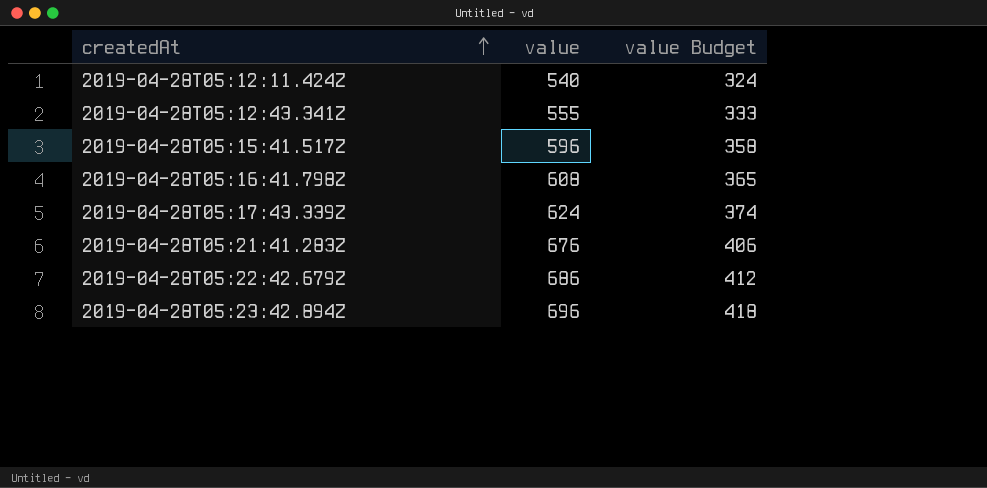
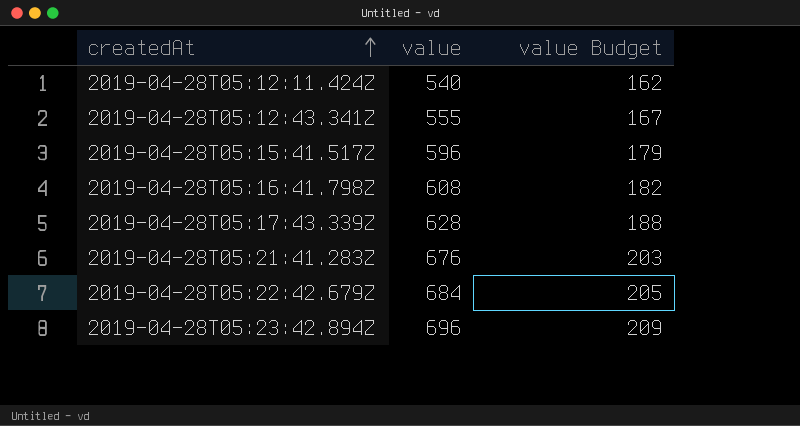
column value Budget | formula: [value] * 0.6 -> [value] * 0.3
2019-04-28T05:17:43.339Z | value: 624 -> 628
2019-04-28T05:22:42.679Z | value: 686 -> 684

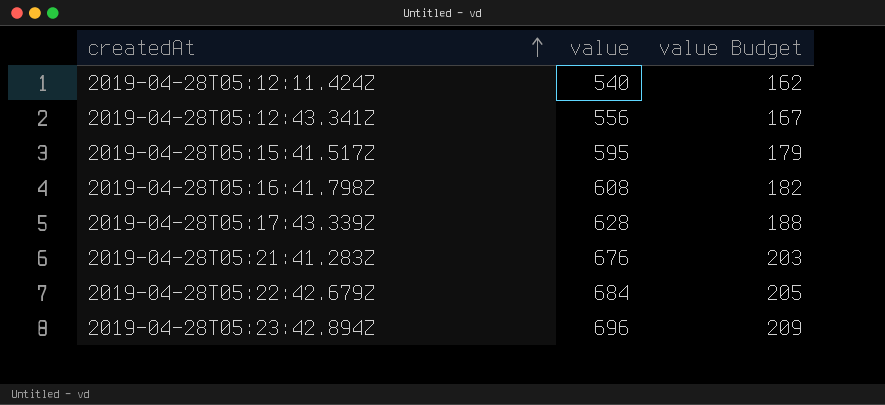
2019-04-28T05:12:43.341Z | value: 555 -> 556
2019-04-28T05:15:41.517Z | value: 596 -> 595

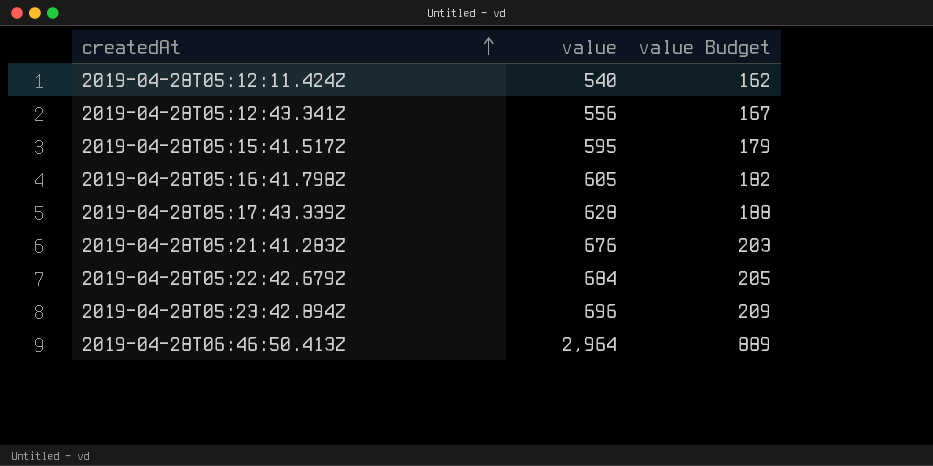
2019-04-28T05:16:41.798Z | value: 608 -> 605
row 2019-04-28T06:46:50.413Z: none -> 2,964 | 889

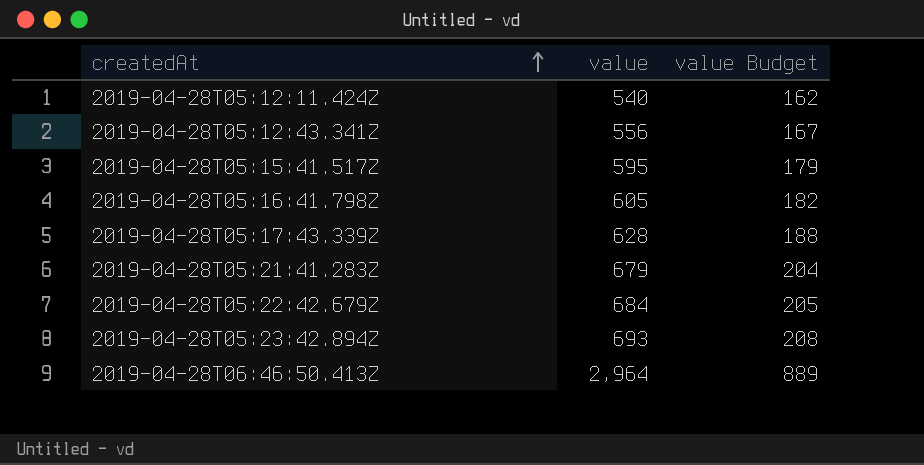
2019-04-28T05:21:41.283Z | value: 676 -> 679
2019-04-28T05:21:41.283Z | value Budget: 203 -> 204
2019-04-28T05:23:42.894Z | value: 696 -> 693
2019-04-28T05:23:42.894Z | value Budget: 209 -> 208

